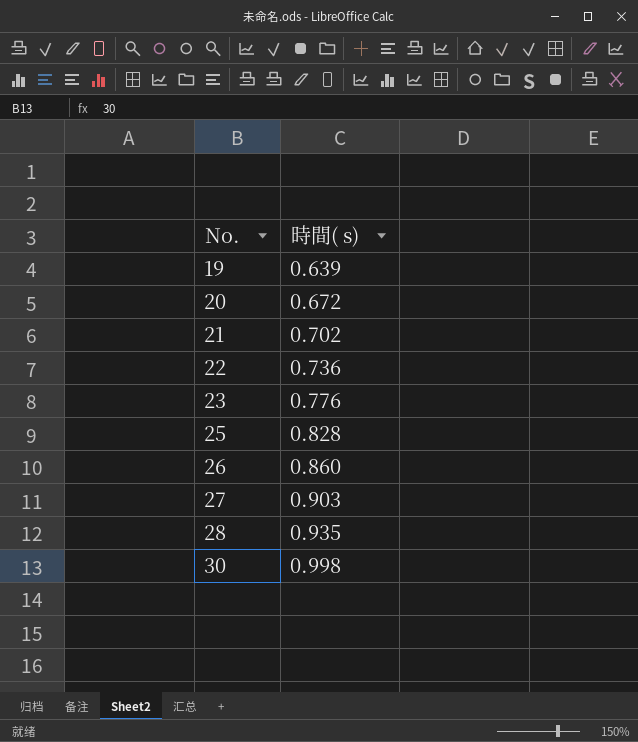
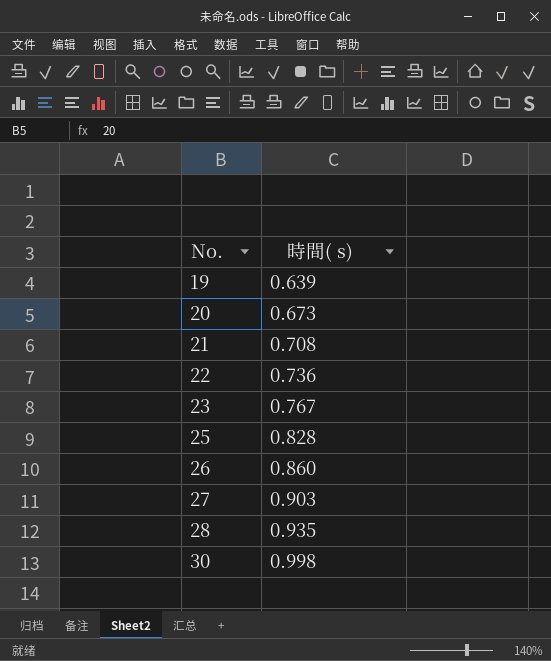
20 | 時間( s): 0.672 -> 0.673
21 | 時間( s): 0.702 -> 0.708
23 | 時間( s): 0.776 -> 0.767

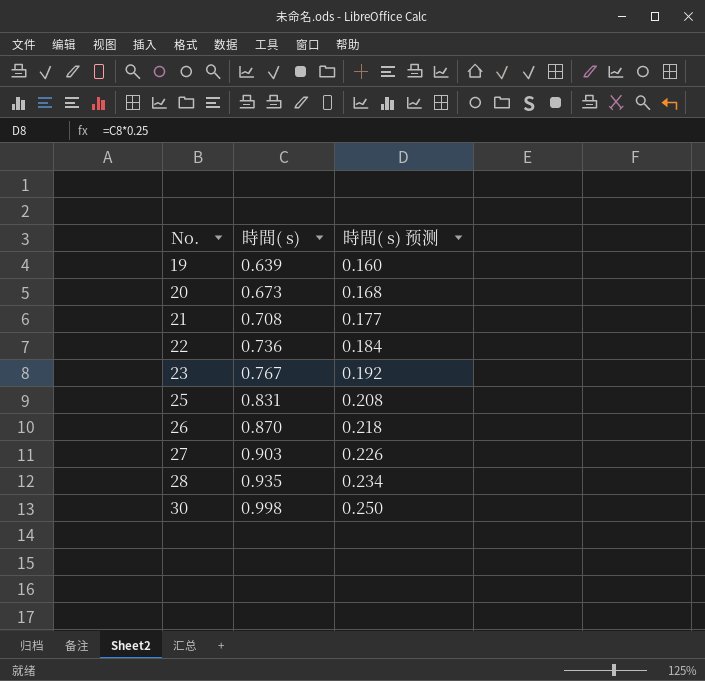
column 時間( s) 预测 | formula: none -> [時間( s)] * 0.25
25 | 時間( s): 0.828 -> 0.831
26 | 時間( s): 0.860 -> 0.870

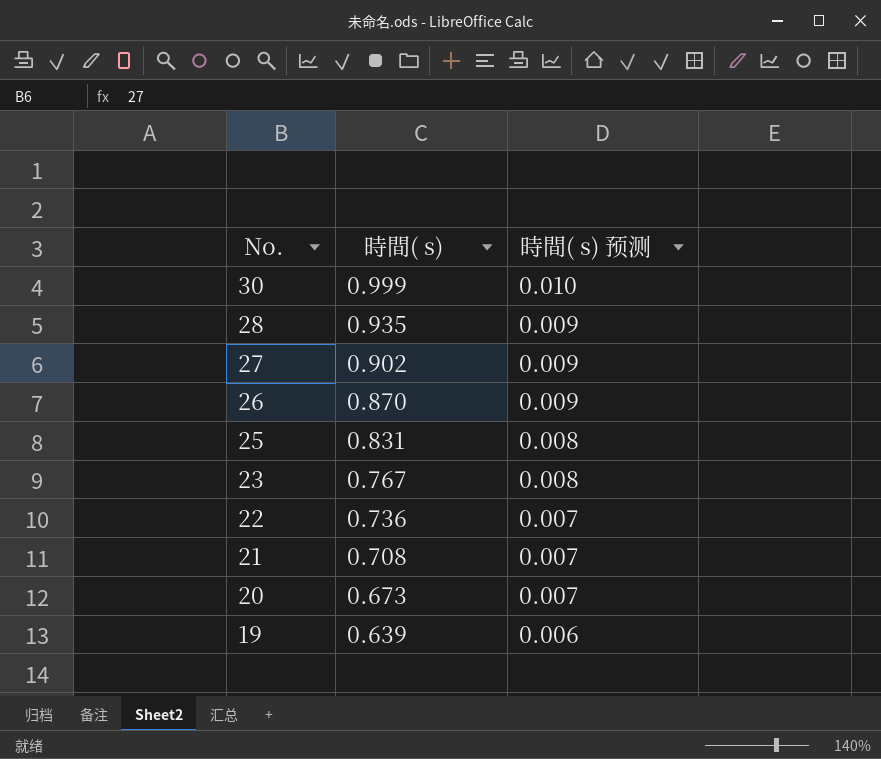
row order: No. ascending -> No. descending
column 時間( s) 预测 | formula: [時間( s)] * 0.25 -> [時間( s)] * 0.01
30 | 時間( s): 0.998 -> 0.999
27 | 時間( s): 0.903 -> 0.902

